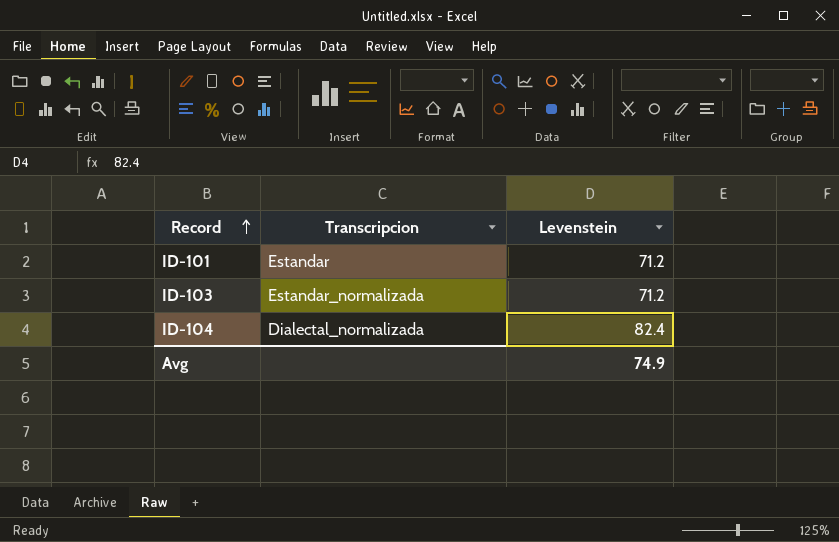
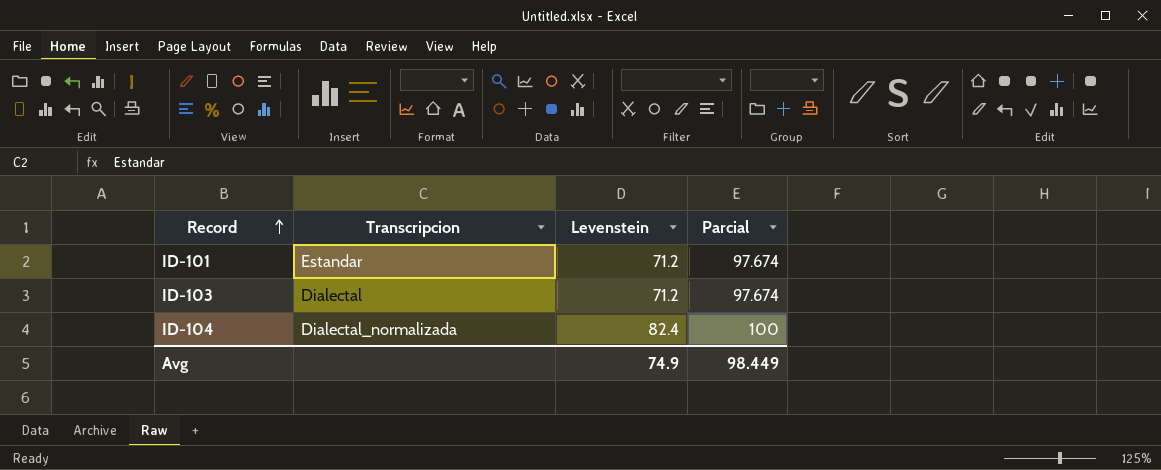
column Parcial | position: none -> 4
ID-103 | Transcripcion: Estandar_normalizada -> Dialectal

